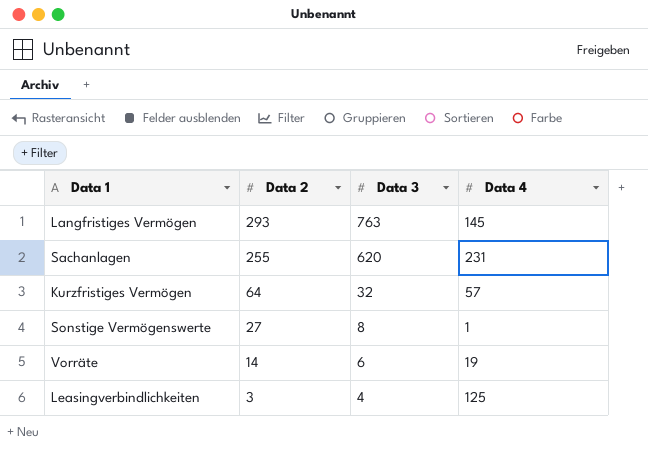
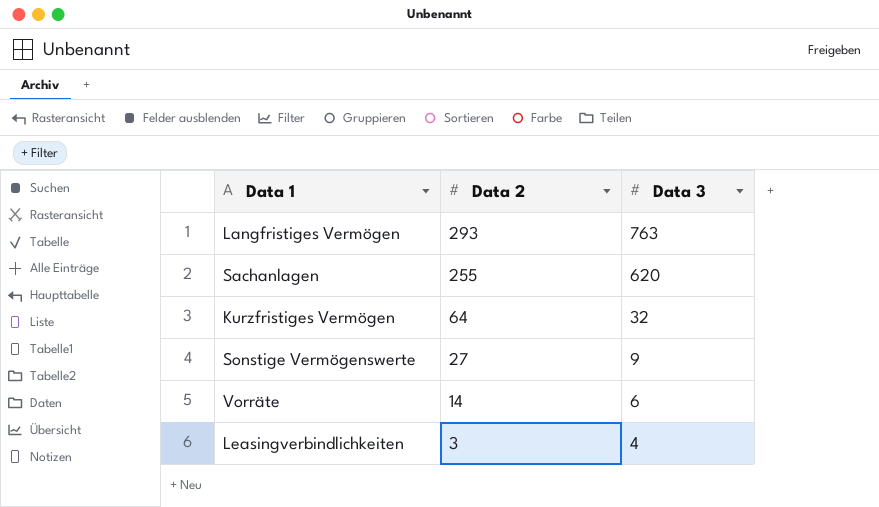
column Data 4 | position: 4 -> none
Sonstige Vermögenswerte | Data 3: 8 -> 9

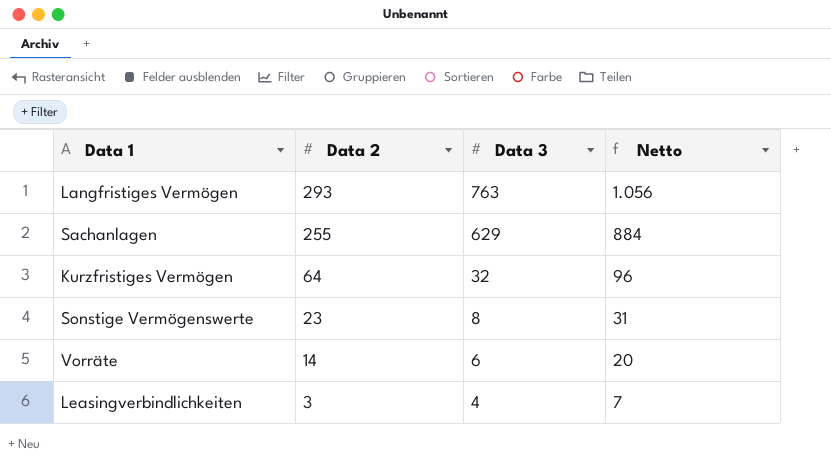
column Netto | formula: none -> [Data 2] + [Data 3]
Sachanlagen | Data 3: 620 -> 629
Sonstige Vermögenswerte | Data 2: 27 -> 23
Sonstige Vermögenswerte | Data 3: 9 -> 8

